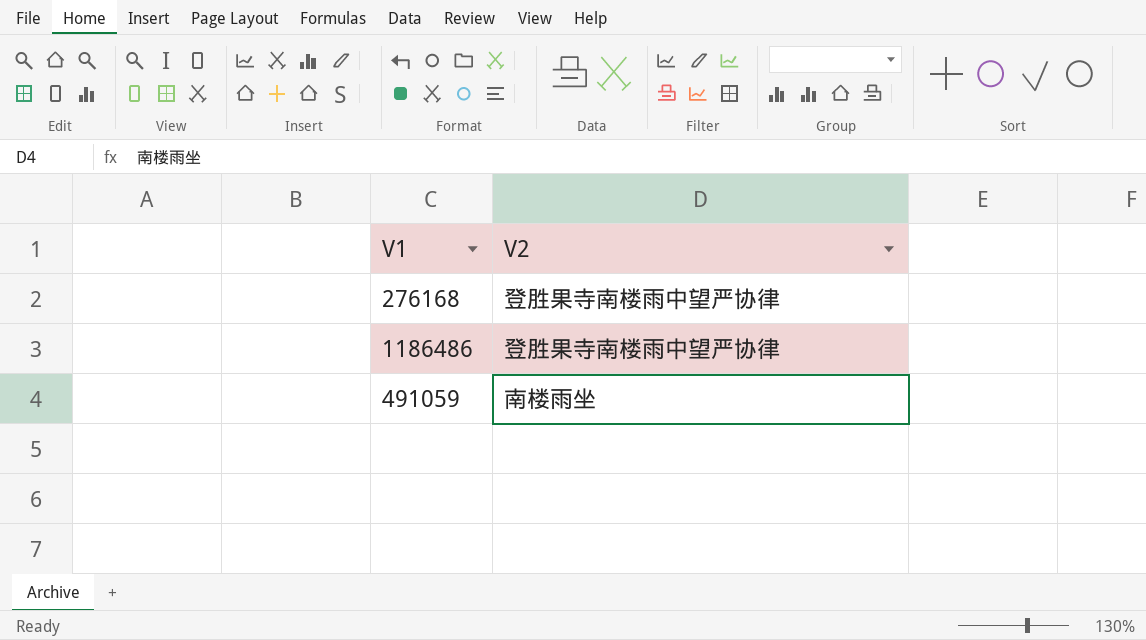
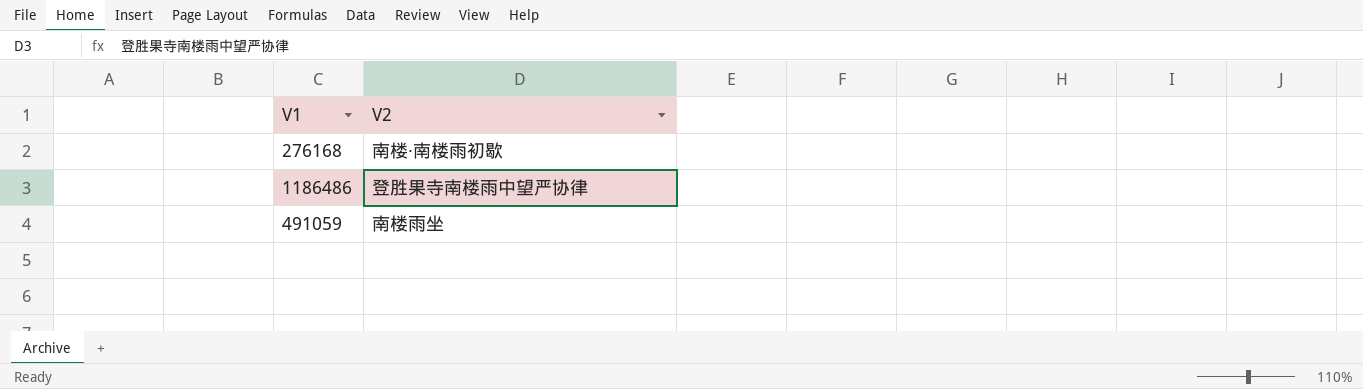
276168 | V2: 登胜果寺南楼雨中望严协律 -> 南楼·南楼雨初歇

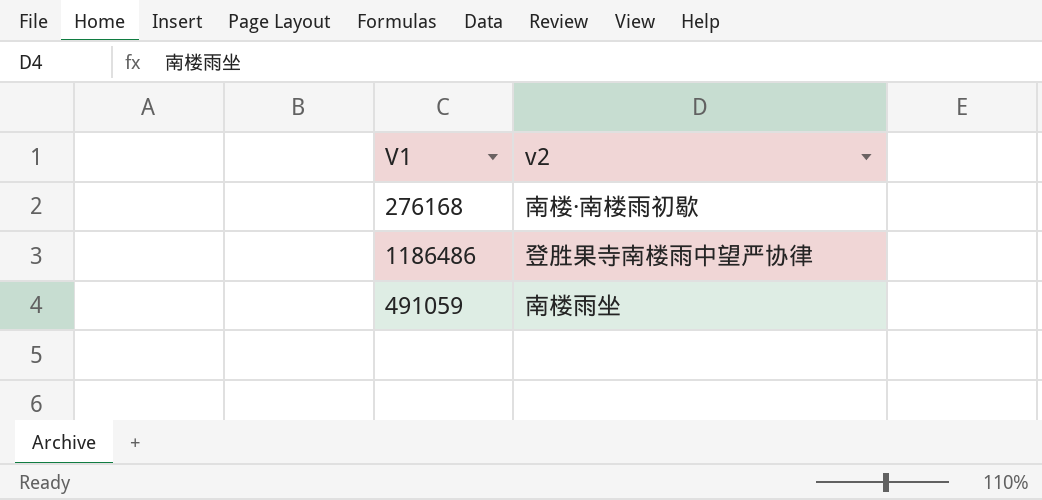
column name: V2 -> v2

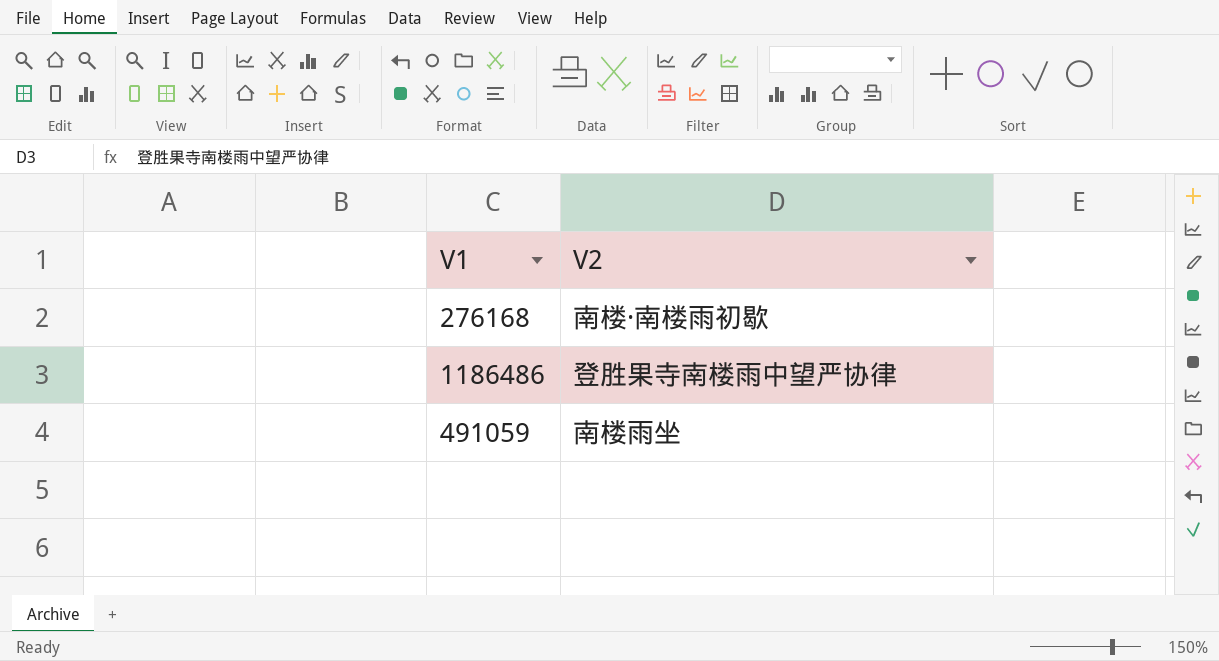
column name: v2 -> V2

